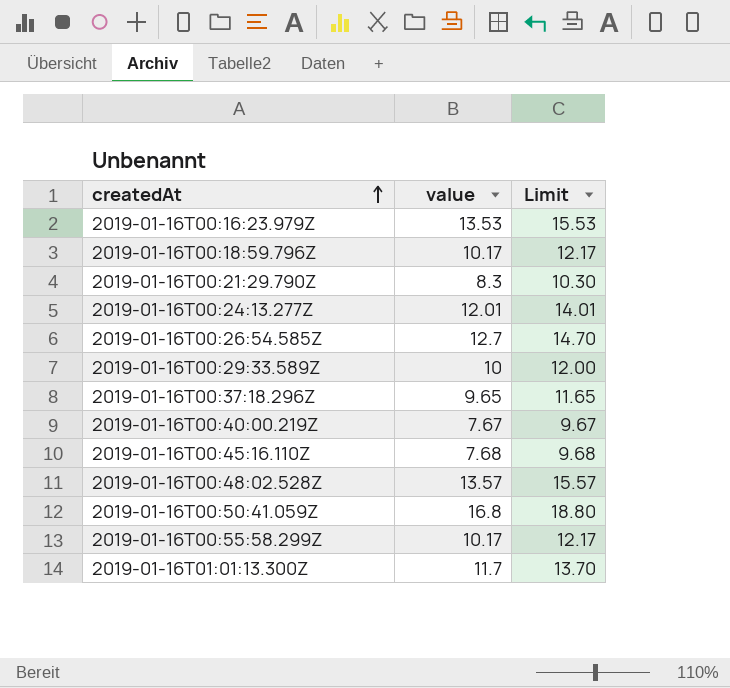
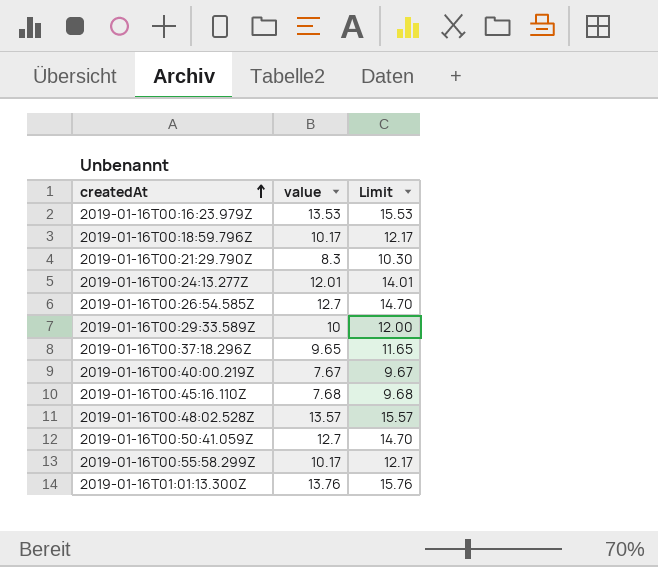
2019-01-16T00:50:41.059Z | value: 16.8 -> 12.7
2019-01-16T00:50:41.059Z | Limit: 18.80 -> 14.70
2019-01-16T01:01:13.300Z | value: 11.7 -> 13.76
2019-01-16T01:01:13.300Z | Limit: 13.70 -> 15.76

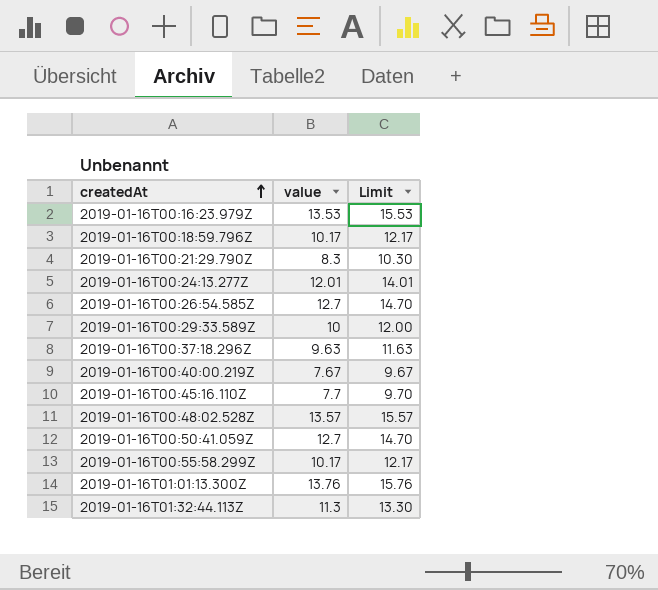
2019-01-16T00:37:18.296Z | value: 9.65 -> 9.63
2019-01-16T00:37:18.296Z | Limit: 11.65 -> 11.63
2019-01-16T00:45:16.110Z | value: 7.68 -> 7.7
2019-01-16T00:45:16.110Z | Limit: 9.68 -> 9.70
row 2019-01-16T01:32:44.113Z: none -> 11.3 | 13.30

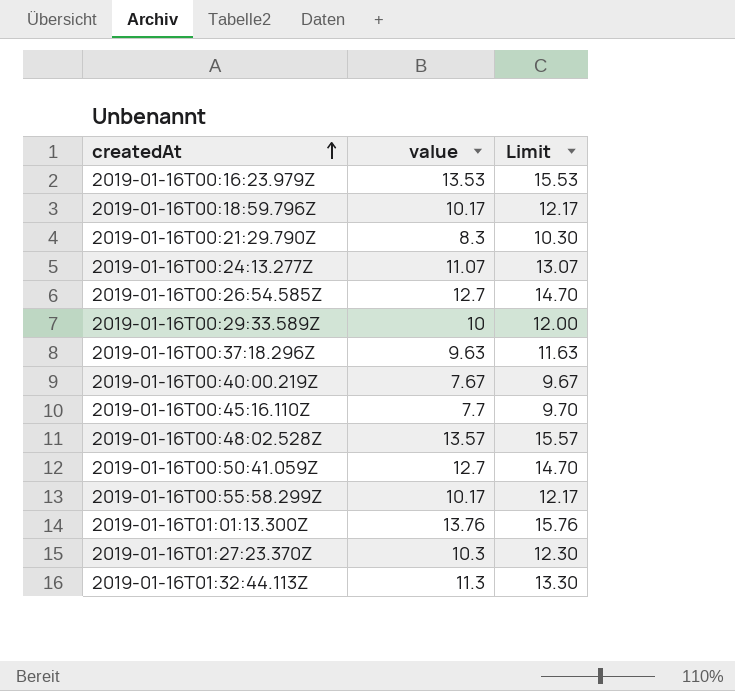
2019-01-16T00:24:13.277Z | value: 12.01 -> 11.07
2019-01-16T00:24:13.277Z | Limit: 14.01 -> 13.07
row 2019-01-16T01:27:23.370Z: none -> 10.3 | 12.30

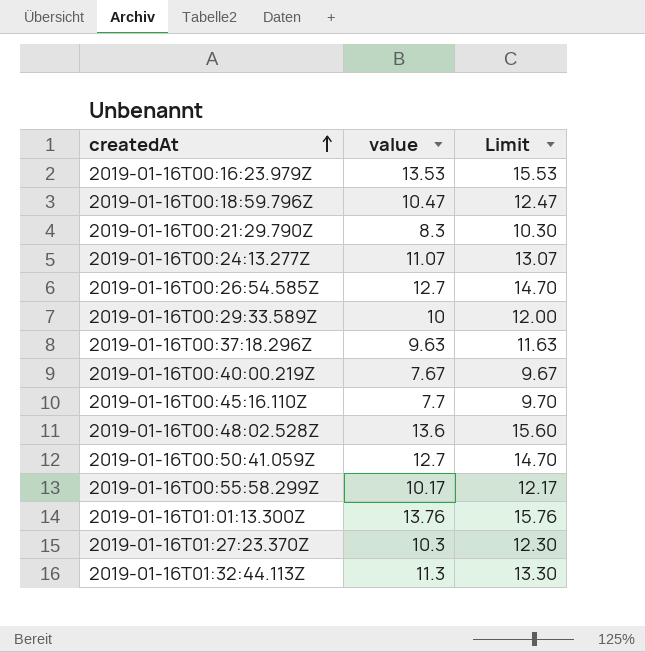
2019-01-16T00:18:59.796Z | value: 10.17 -> 10.47
2019-01-16T00:18:59.796Z | Limit: 12.17 -> 12.47
2019-01-16T00:48:02.528Z | value: 13.57 -> 13.6
2019-01-16T00:48:02.528Z | Limit: 15.57 -> 15.60

